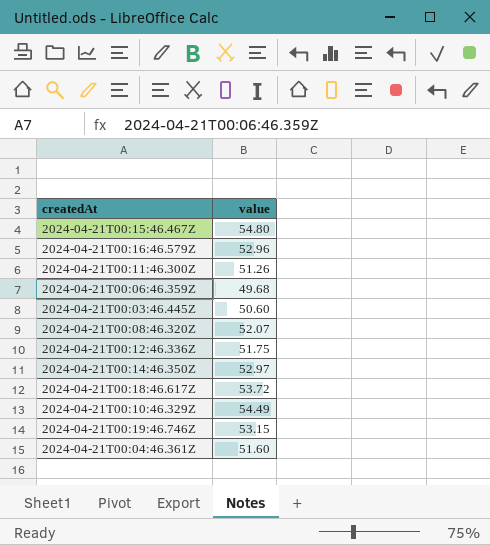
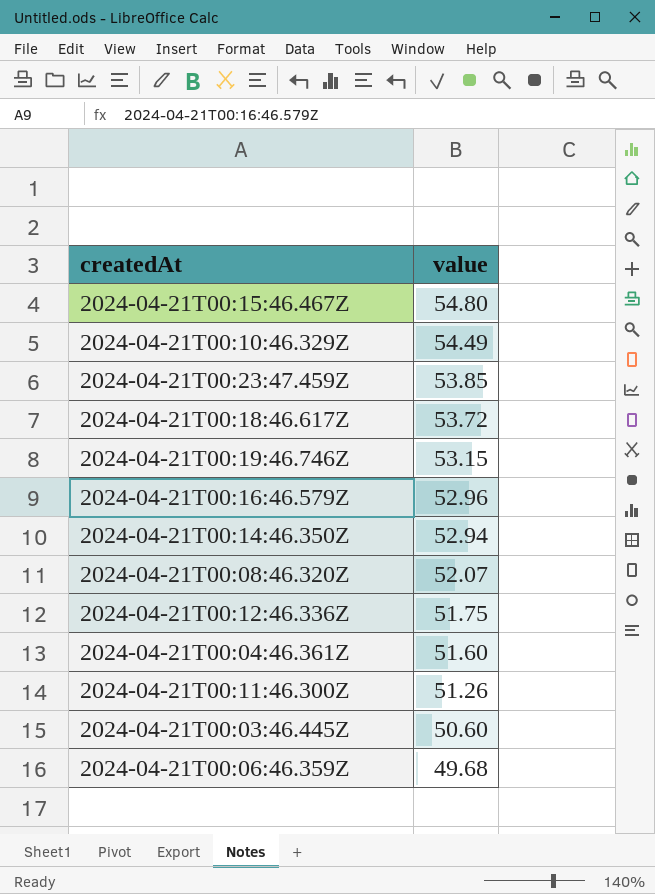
row order: none -> value descending
row 2024-04-21T00:23:47.459Z: none -> 53.85
2024-04-21T00:14:46.350Z | value: 52.97 -> 52.94

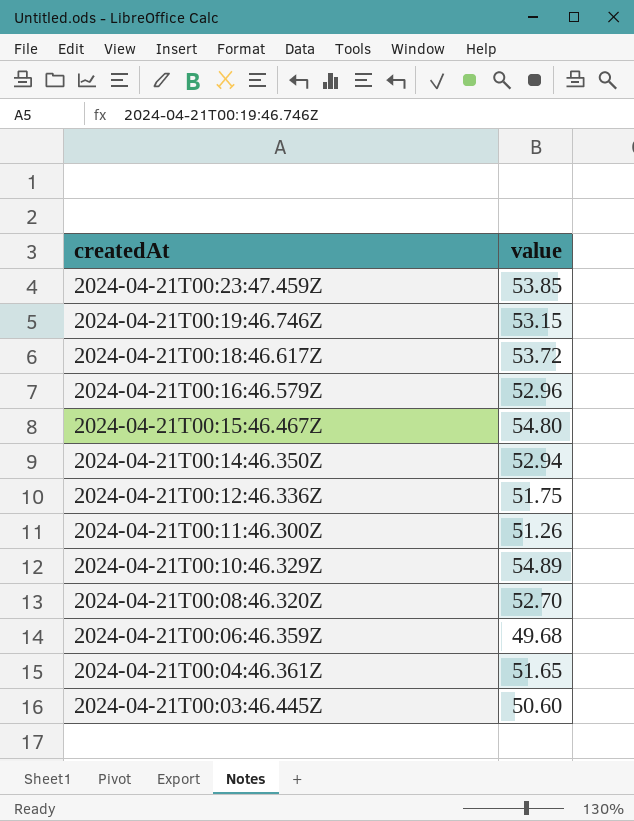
row order: value descending -> createdAt descending
2024-04-21T00:10:46.329Z | value: 54.49 -> 54.89
2024-04-21T00:08:46.320Z | value: 52.07 -> 52.70
2024-04-21T00:04:46.361Z | value: 51.60 -> 51.65

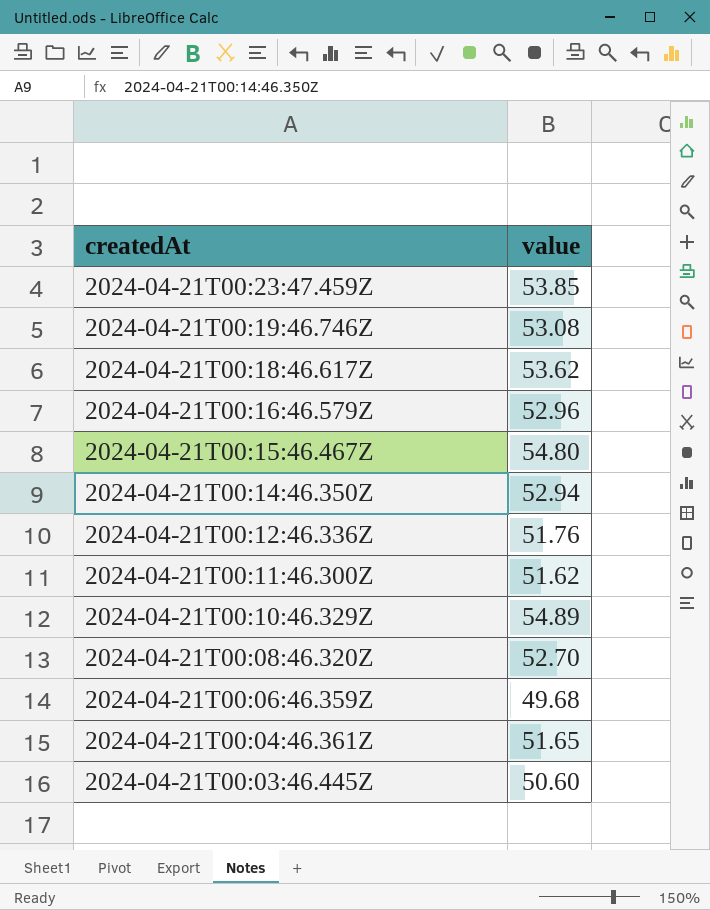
2024-04-21T00:19:46.746Z | value: 53.15 -> 53.08
2024-04-21T00:18:46.617Z | value: 53.72 -> 53.62
2024-04-21T00:12:46.336Z | value: 51.75 -> 51.76
2024-04-21T00:11:46.300Z | value: 51.26 -> 51.62

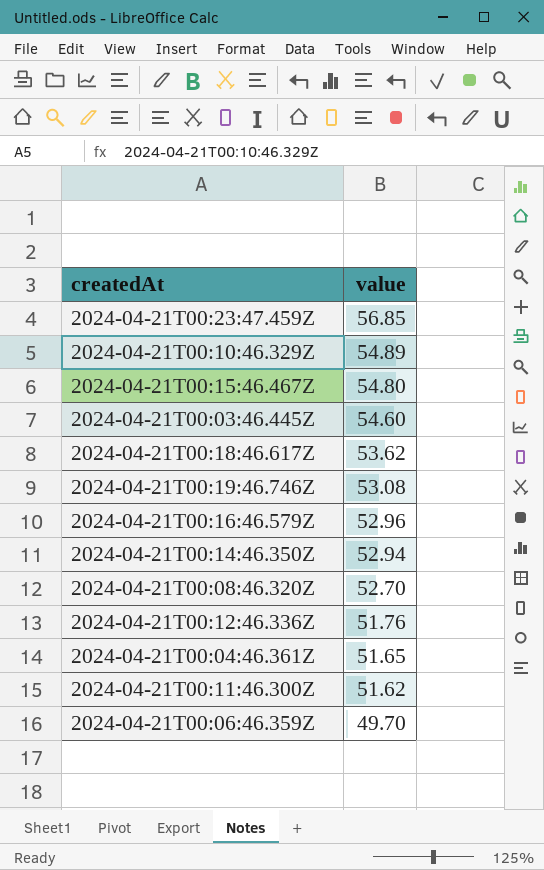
row order: createdAt descending -> value descending
2024-04-21T00:23:47.459Z | value: 53.85 -> 56.85
2024-04-21T00:03:46.445Z | value: 50.60 -> 54.60
2024-04-21T00:06:46.359Z | value: 49.68 -> 49.70

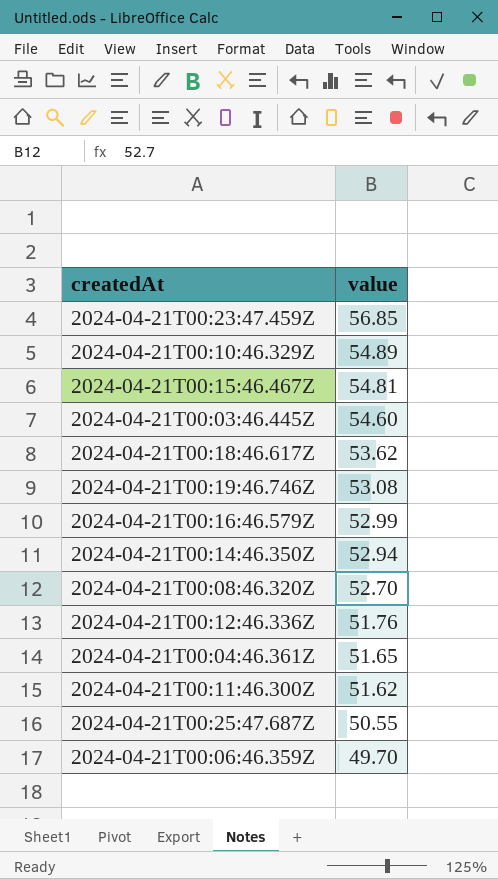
2024-04-21T00:15:46.467Z | value: 54.80 -> 54.81
2024-04-21T00:16:46.579Z | value: 52.96 -> 52.99
row 2024-04-21T00:25:47.687Z: none -> 50.55

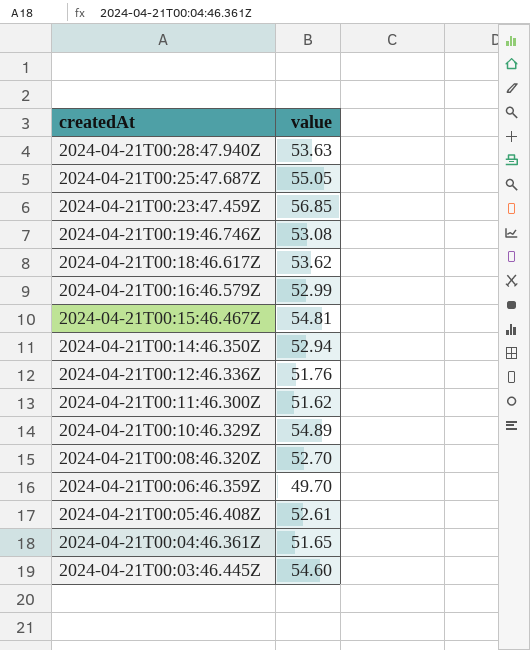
row order: value descending -> createdAt descending
row 2024-04-21T00:28:47.940Z: none -> 53.63
2024-04-21T00:25:47.687Z | value: 50.55 -> 55.05
row 2024-04-21T00:05:46.408Z: none -> 52.61

